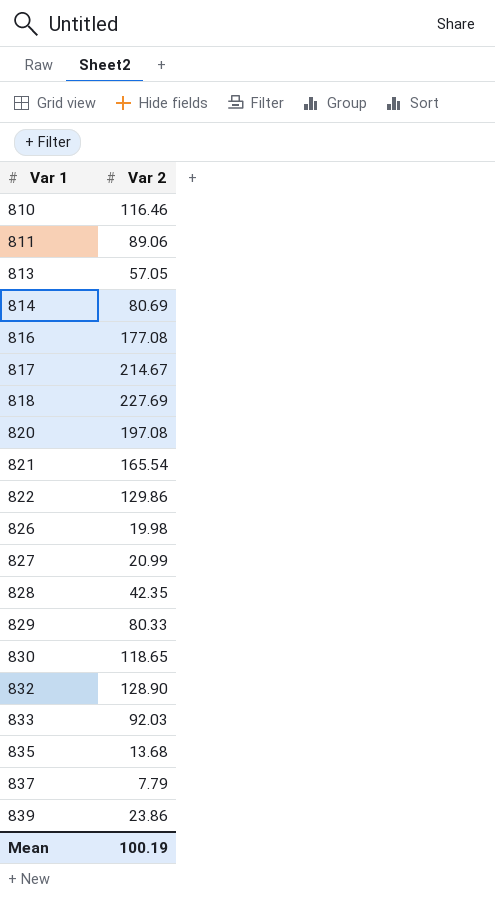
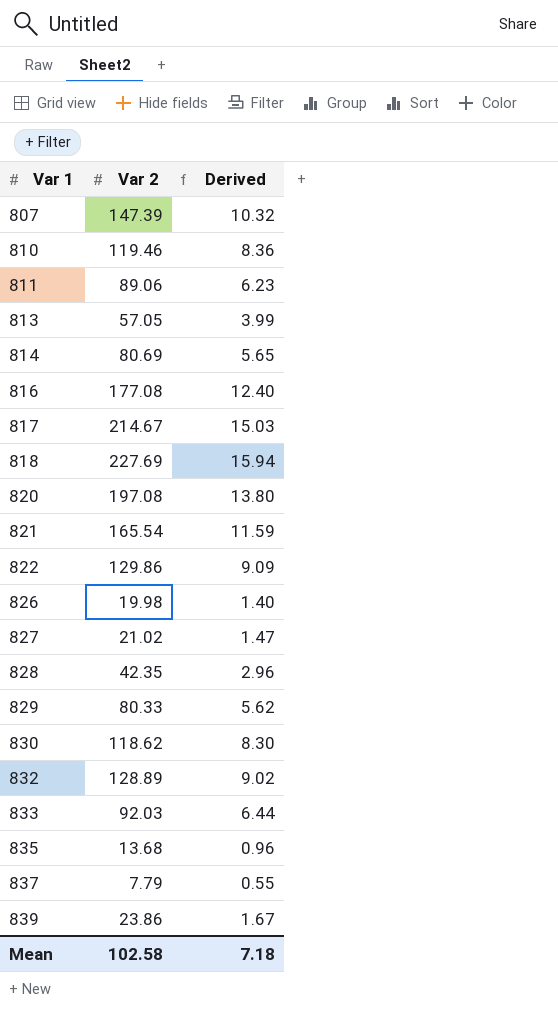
column Derived | formula: none -> [Var 2] * 0.07
row 807: none -> 147.39 | 10.32
810 | Var 2: 116.46 -> 119.46
827 | Var 2: 20.99 -> 21.02
830 | Var 2: 118.65 -> 118.62
832 | Var 2: 128.90 -> 128.89
Mean | Var 2: 100.19 -> 102.58

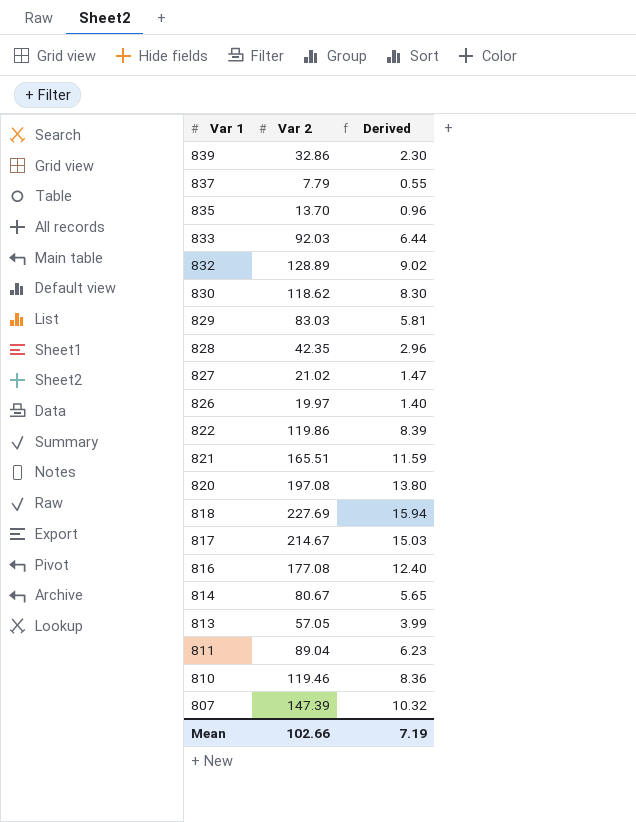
row order: Var 1 ascending -> Var 1 descending
839 | Var 2: 23.86 -> 32.86
839 | Derived: 1.67 -> 2.30
835 | Var 2: 13.68 -> 13.70
829 | Var 2: 80.33 -> 83.03
829 | Derived: 5.62 -> 5.81
826 | Var 2: 19.98 -> 19.97
822 | Var 2: 129.86 -> 119.86
822 | Derived: 9.09 -> 8.39
821 | Var 2: 165.54 -> 165.51
814 | Var 2: 80.69 -> 80.67
811 | Var 2: 89.06 -> 89.04
Mean | Var 2: 102.58 -> 102.66
Mean | Derived: 7.18 -> 7.19

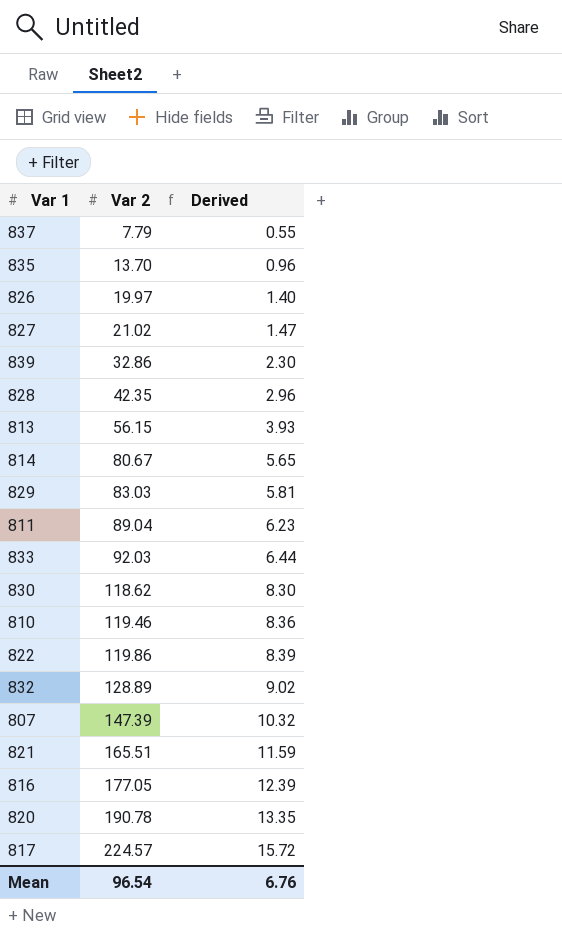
row order: Var 1 descending -> Var 2 ascending
row 818: 227.69 | 15.94 -> none
813 | Var 2: 57.05 -> 56.15
813 | Derived: 3.99 -> 3.93
816 | Var 2: 177.08 -> 177.05
816 | Derived: 12.40 -> 12.39
820 | Var 2: 197.08 -> 190.78
820 | Derived: 13.80 -> 13.35
817 | Var 2: 214.67 -> 224.57
817 | Derived: 15.03 -> 15.72
Mean | Var 2: 102.66 -> 96.54
Mean | Derived: 7.19 -> 6.76

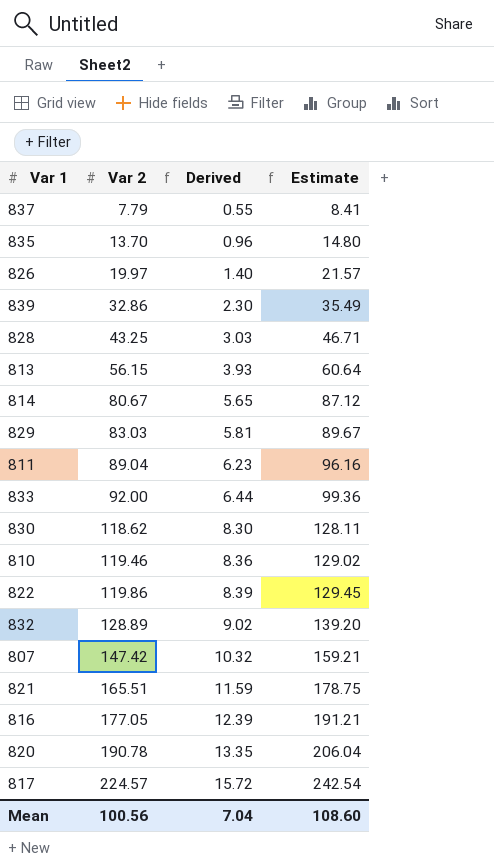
column Estimate | formula: none -> [Var 2] * 1.08
row 827: 21.02 | 1.47 -> none
828 | Var 2: 42.35 -> 43.25
828 | Derived: 2.96 -> 3.03
833 | Var 2: 92.03 -> 92.00
807 | Var 2: 147.39 -> 147.42
Mean | Var 2: 96.54 -> 100.56
Mean | Derived: 6.76 -> 7.04

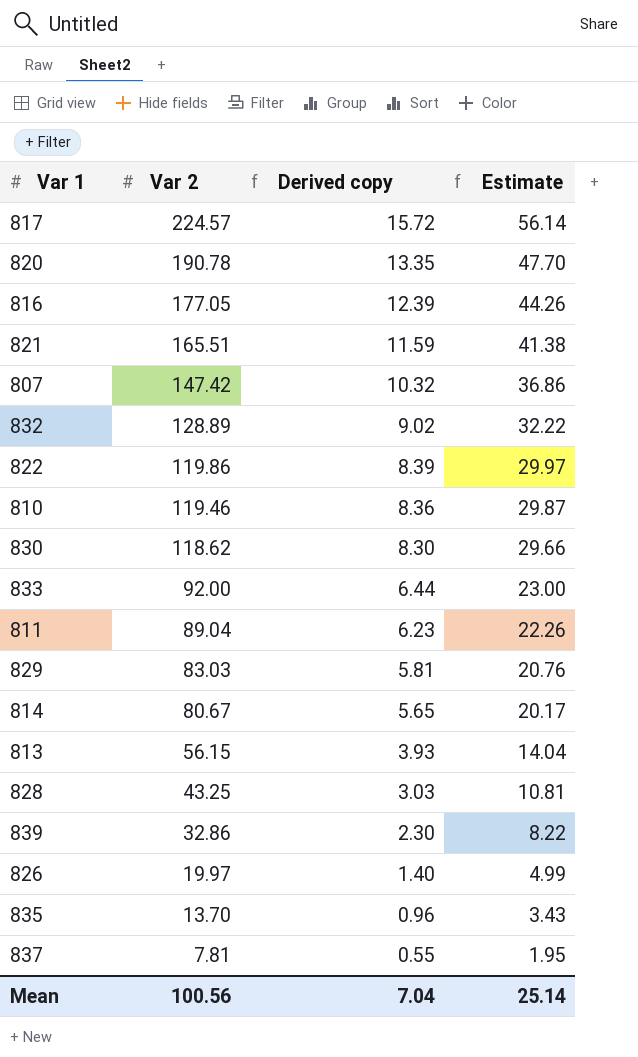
row order: Var 2 ascending -> Var 2 descending
column name: Derived -> Derived copy
column Estimate | formula: [Var 2] * 1.08 -> [Var 2] * 0.25
837 | Var 2: 7.79 -> 7.81
Mean | Estimate: 108.60 -> 25.14

